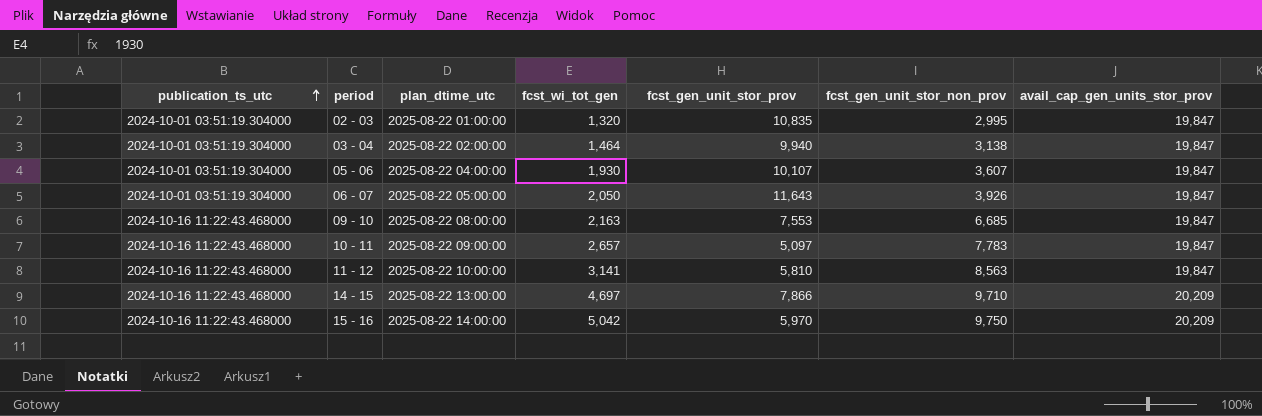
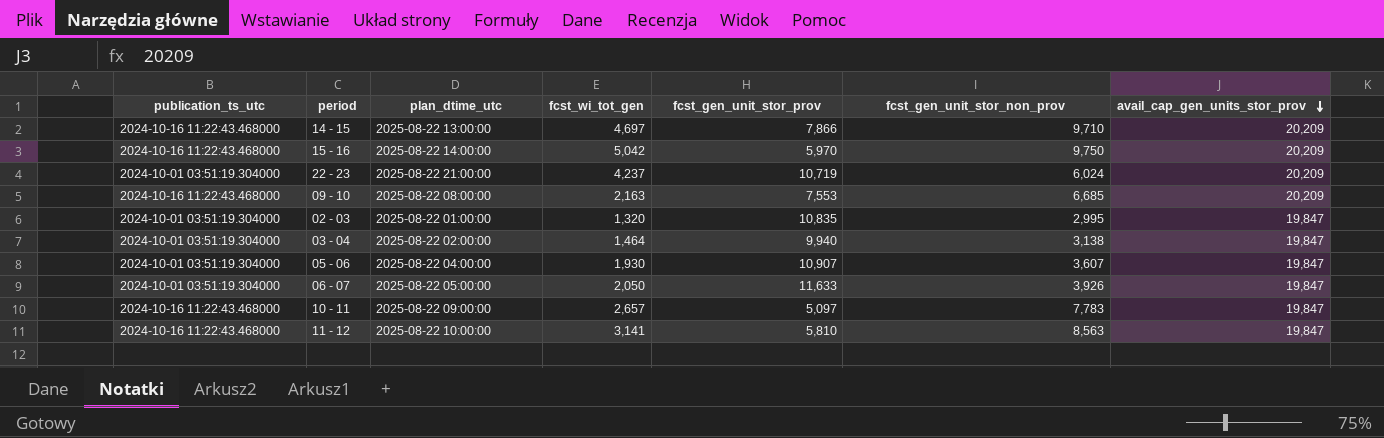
row order: publication_ts_utc ascending -> avail_cap_gen_units_stor_prov descending
row 22 - 23: none -> 2024-10-01 03:51:19.304000 | 2025-08-22 21:00:00 | 4,237 | 10,719 | 6,024 | 20,209
09 - 10 | avail_cap_gen_units_stor_prov: 19,847 -> 20,209
05 - 06 | fcst_gen_unit_stor_prov: 10,107 -> 10,907
06 - 07 | fcst_gen_unit_stor_prov: 11,643 -> 11,633

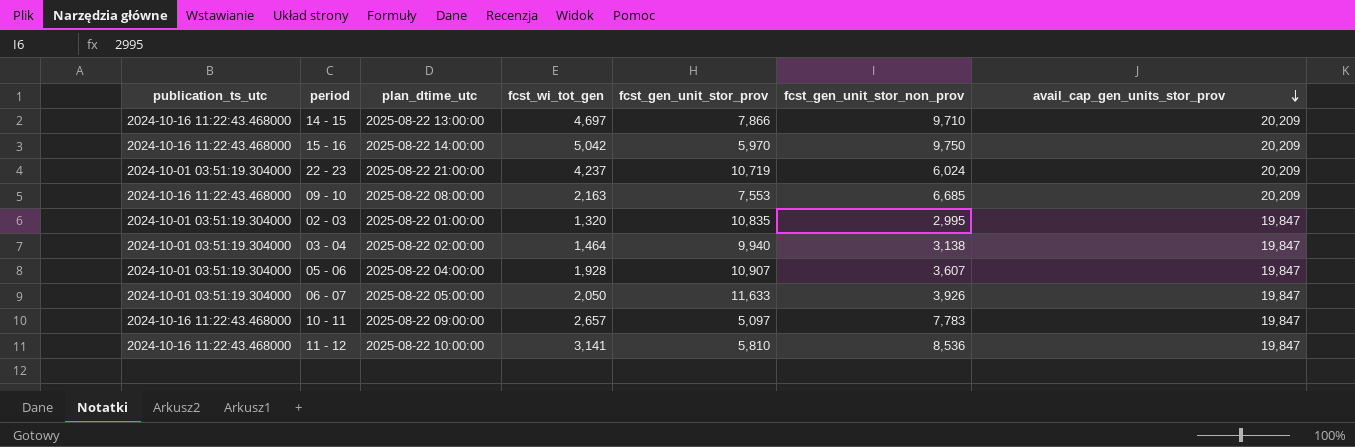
05 - 06 | fcst_wi_tot_gen: 1,930 -> 1,928
11 - 12 | fcst_gen_unit_stor_non_prov: 8,563 -> 8,536

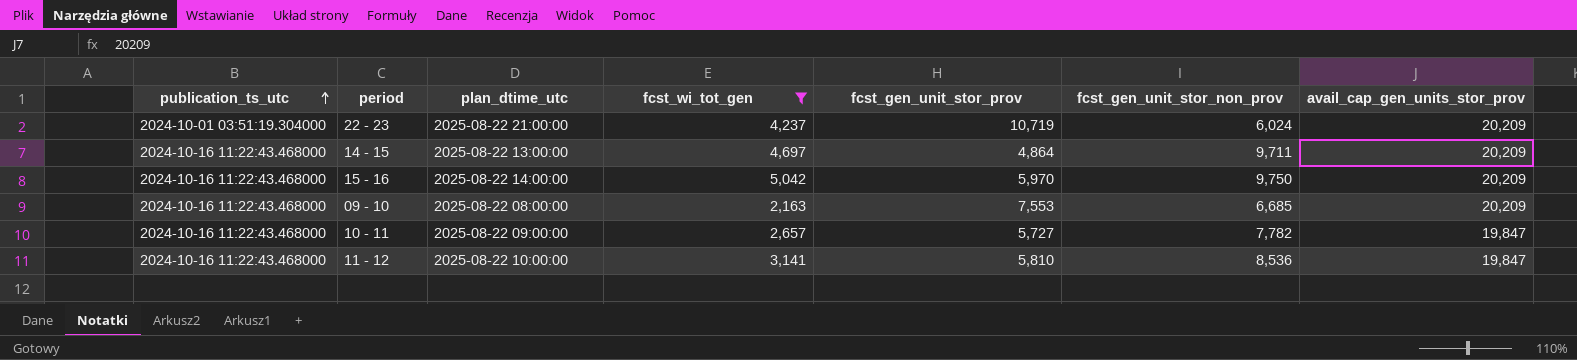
filter: none -> fcst_wi_tot_gen >= 2,163
row order: avail_cap_gen_units_stor_prov descending -> publication_ts_utc ascending
14 - 15 | fcst_gen_unit_stor_prov: 7,866 -> 4,864
14 - 15 | fcst_gen_unit_stor_non_prov: 9,710 -> 9,711
10 - 11 | fcst_gen_unit_stor_prov: 5,097 -> 5,727
10 - 11 | fcst_gen_unit_stor_non_prov: 7,783 -> 7,782

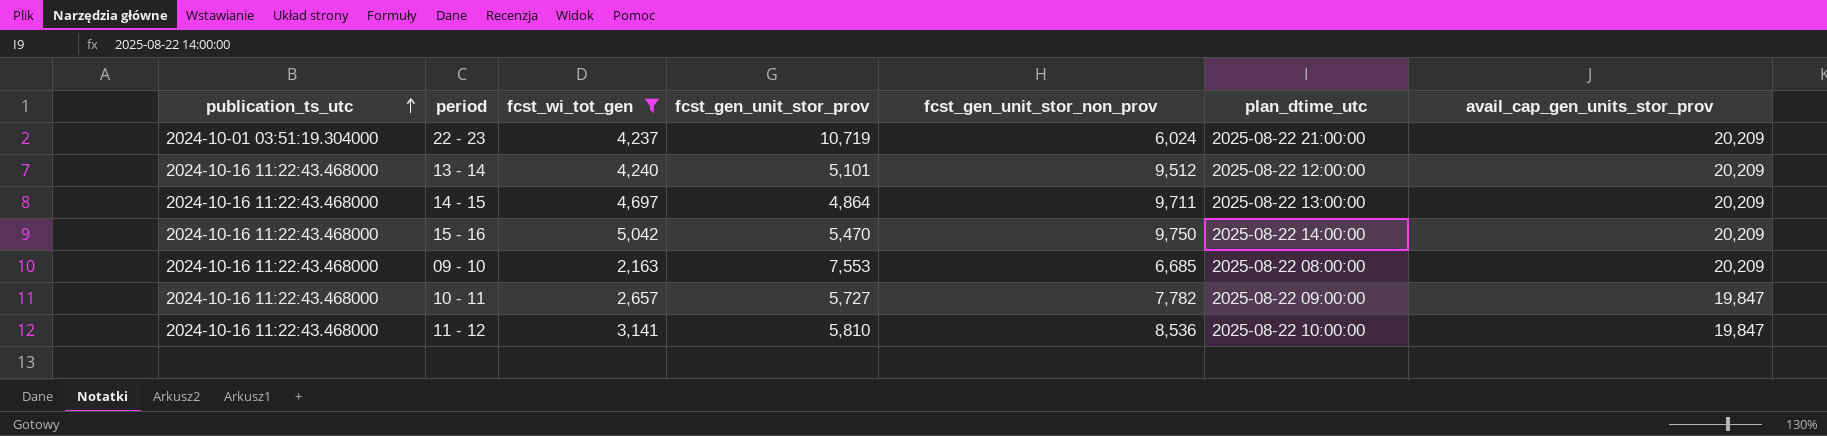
column plan_dtime_utc | position: 3 -> 6
row 13 - 14: none -> 2024-10-16 11:22:43.468000 | 4,240 | 5,101 | 9,512 | 2025-08-22 12:00:00 | 20,209
15 - 16 | fcst_gen_unit_stor_prov: 5,970 -> 5,470

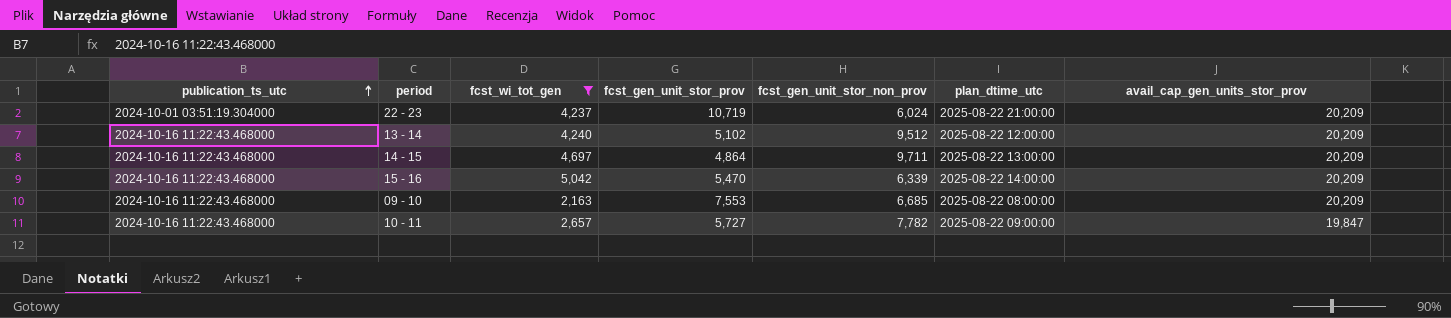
row 11 - 12: 2024-10-16 11:22:43.468000 | 3,141 | 5,810 | 8,536 | 2025-08-22 10:00:00 | 19,847 -> none
13 - 14 | fcst_gen_unit_stor_prov: 5,101 -> 5,102
15 - 16 | fcst_gen_unit_stor_non_prov: 9,750 -> 6,339

